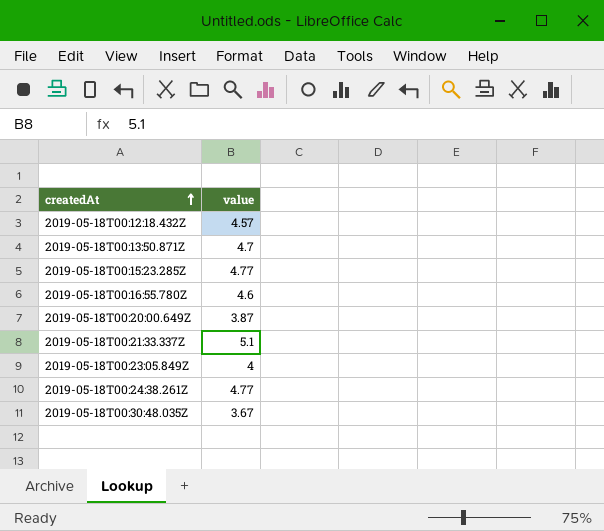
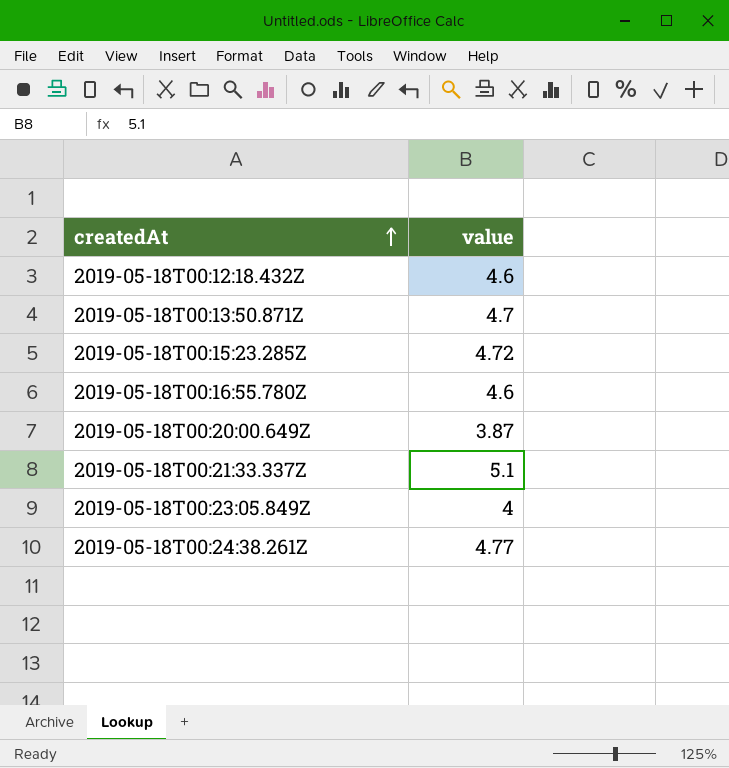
row 2019-05-18T00:30:48.035Z: 3.67 -> none
2019-05-18T00:12:18.432Z | value: 4.57 -> 4.6
2019-05-18T00:15:23.285Z | value: 4.77 -> 4.72

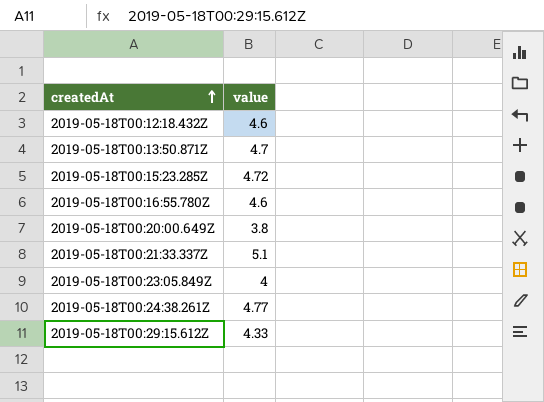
2019-05-18T00:20:00.649Z | value: 3.87 -> 3.8
row 2019-05-18T00:29:15.612Z: none -> 4.33

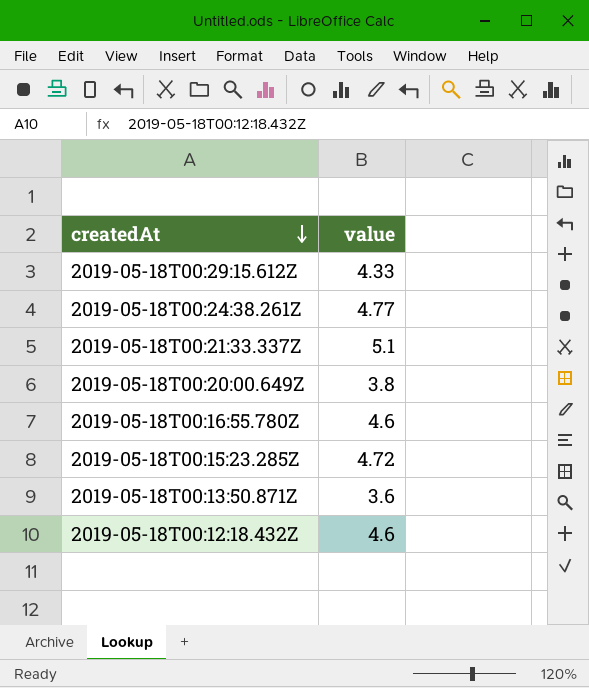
row order: createdAt ascending -> createdAt descending
row 2019-05-18T00:23:05.849Z: 4 -> none
2019-05-18T00:13:50.871Z | value: 4.7 -> 3.6

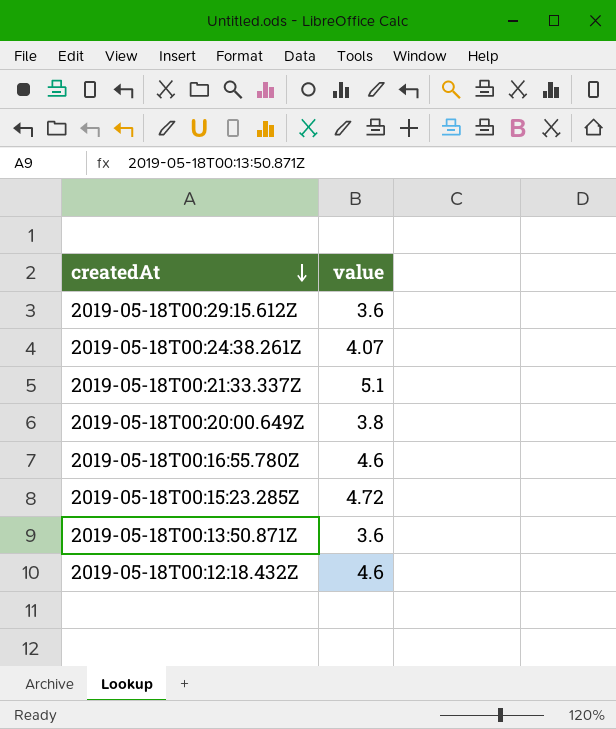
2019-05-18T00:29:15.612Z | value: 4.33 -> 3.6
2019-05-18T00:24:38.261Z | value: 4.77 -> 4.07

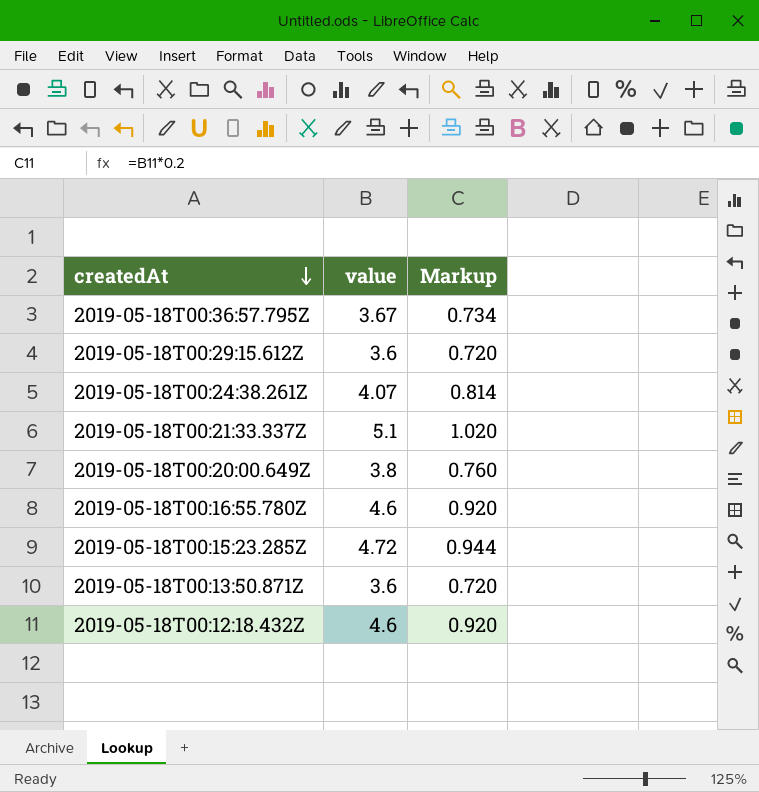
column Markup | formula: none -> [value] * 0.2
row 2019-05-18T00:36:57.795Z: none -> 3.67 | 0.734

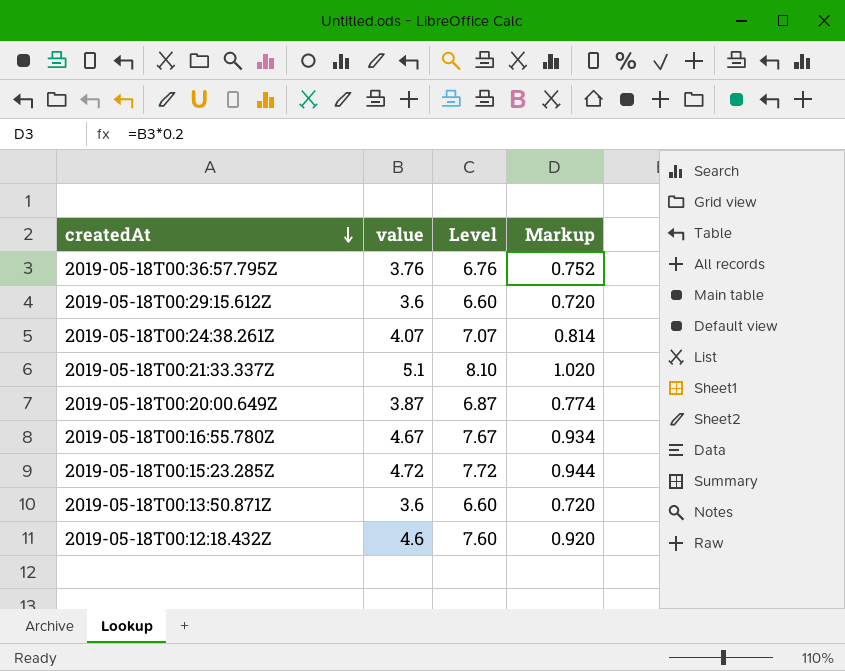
column Level | formula: none -> [value] + 3
2019-05-18T00:36:57.795Z | value: 3.67 -> 3.76
2019-05-18T00:36:57.795Z | Markup: 0.734 -> 0.752
2019-05-18T00:20:00.649Z | value: 3.8 -> 3.87
2019-05-18T00:20:00.649Z | Markup: 0.760 -> 0.774
2019-05-18T00:16:55.780Z | value: 4.6 -> 4.67
2019-05-18T00:16:55.780Z | Markup: 0.920 -> 0.934

